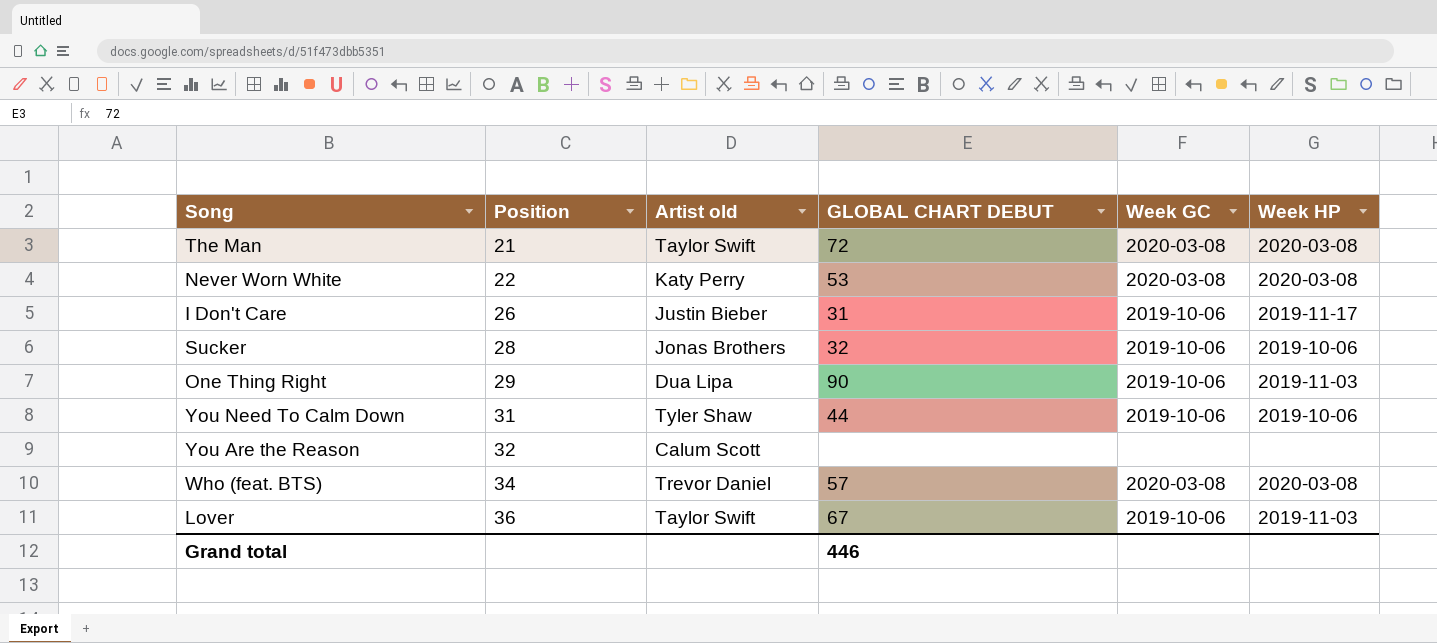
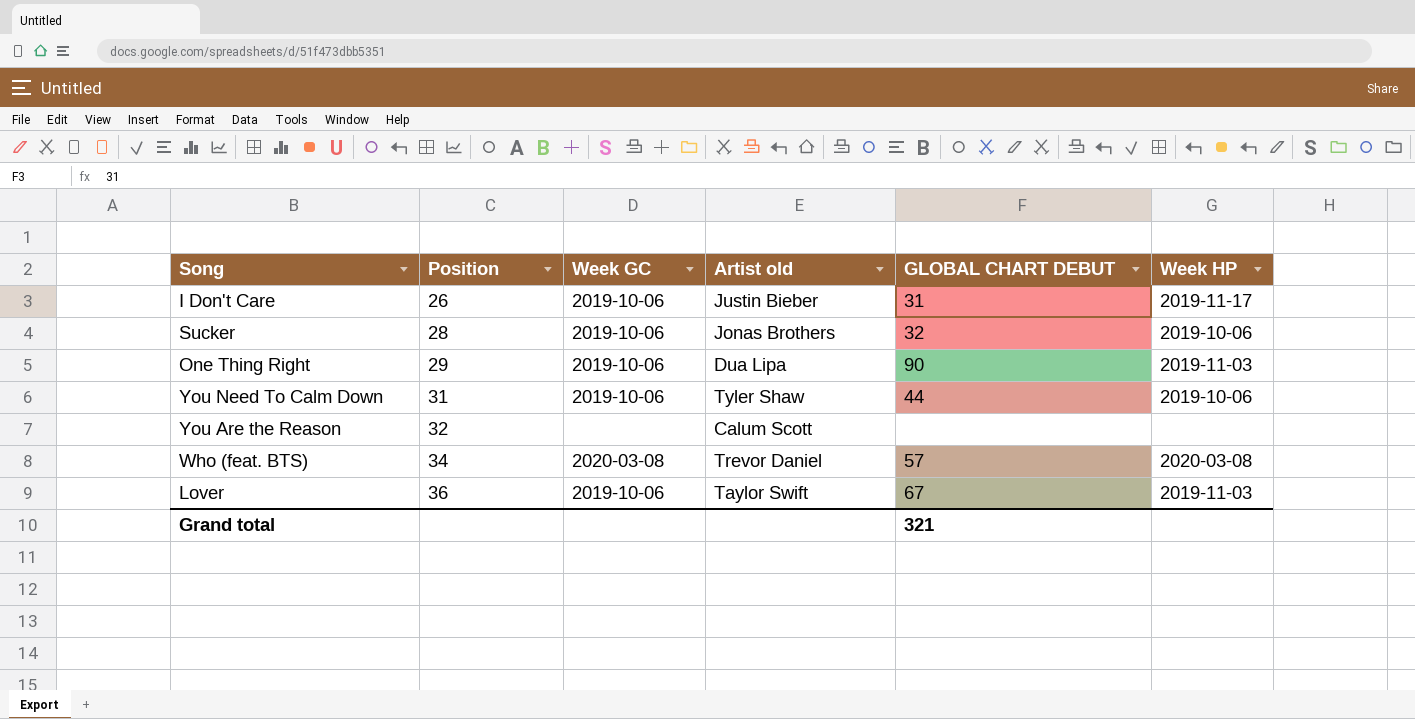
column Week GC | position: 5 -> 3
row The Man: 21 | Taylor Swift | 72 | 2020-03-08 | 2020-03-08 -> none
row Never Worn White: 22 | Katy Perry | 53 | 2020-03-08 | 2020-03-08 -> none
Grand total | GLOBAL CHART DEBUT: 446 -> 321

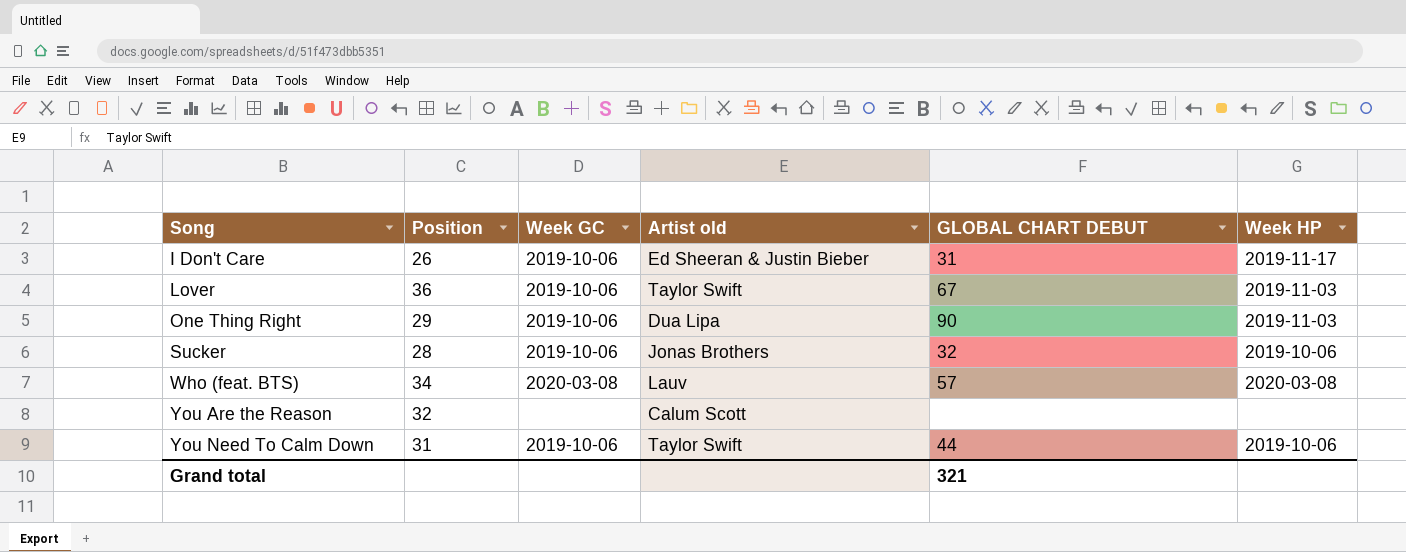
row order: Position ascending -> Song ascending
I Don't Care | Artist old: Justin Bieber -> Ed Sheeran & Justin Bieber
Who (feat. BTS) | Artist old: Trevor Daniel -> Lauv
You Need To Calm Down | Artist old: Tyler Shaw -> Taylor Swift

